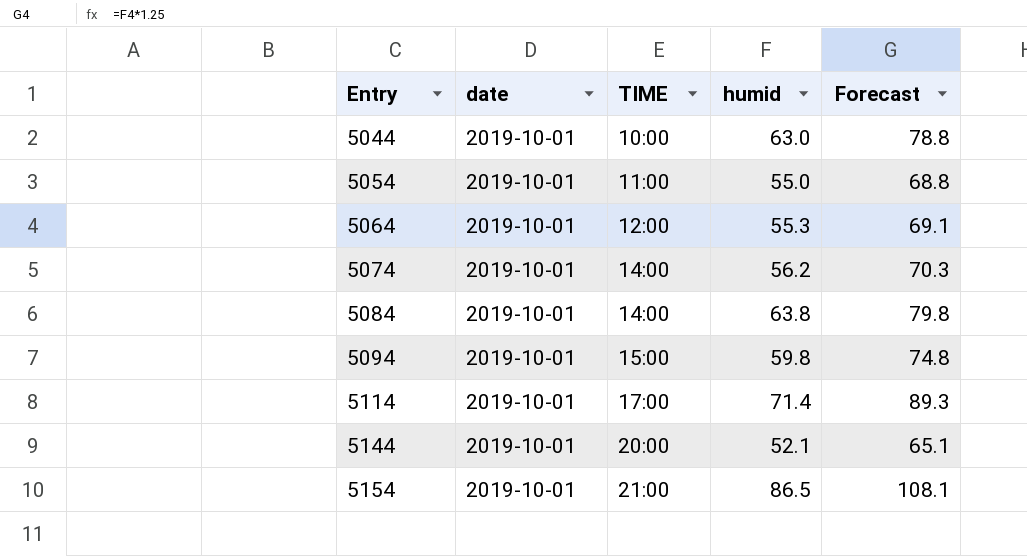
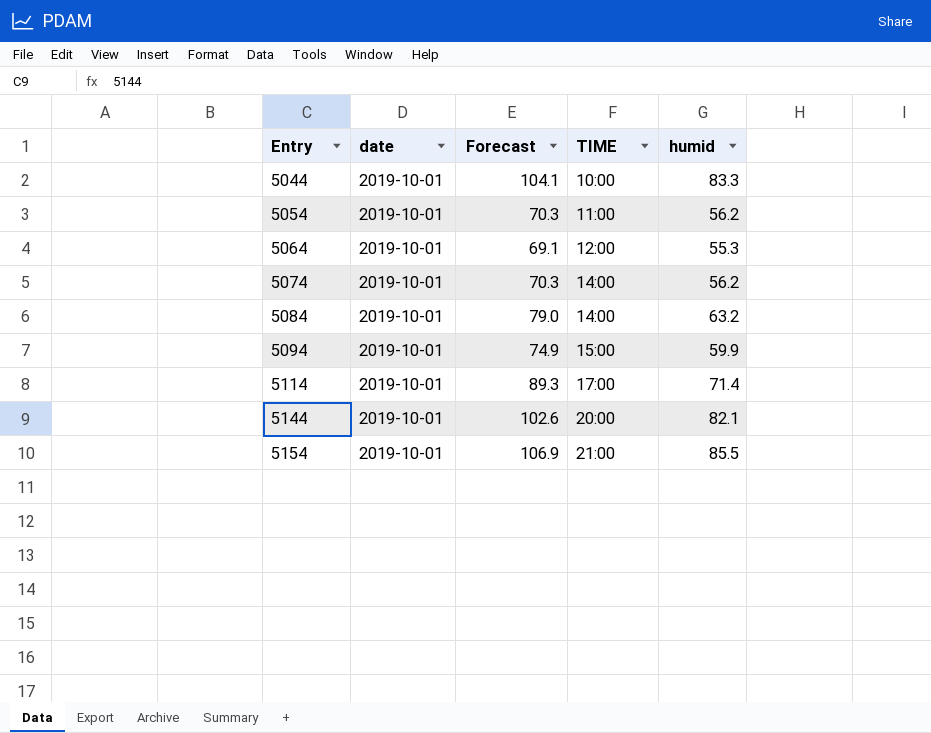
column Forecast | position: 5 -> 3
5044 | Forecast: 78.8 -> 104.1
5044 | humid: 63.0 -> 83.3
5054 | Forecast: 68.8 -> 70.3
5054 | humid: 55.0 -> 56.2
5084 | Forecast: 79.8 -> 79.0
5084 | humid: 63.8 -> 63.2
5094 | Forecast: 74.8 -> 74.9
5094 | humid: 59.8 -> 59.9
5144 | Forecast: 65.1 -> 102.6
5144 | humid: 52.1 -> 82.1
5154 | Forecast: 108.1 -> 106.9
5154 | humid: 86.5 -> 85.5

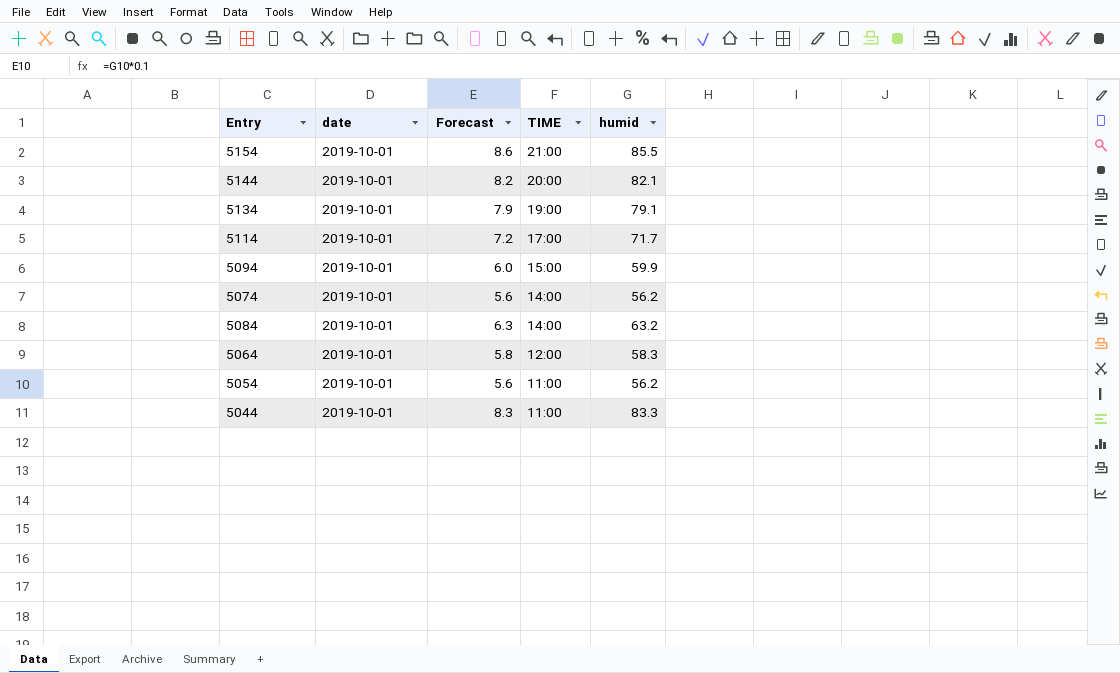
row order: Entry ascending -> TIME descending
column Forecast | formula: [humid] * 1.25 -> [humid] * 0.1
row 5134: none -> 2019-10-01 | 7.9 | 19:00 | 79.1
5114 | humid: 71.4 -> 71.7
5064 | humid: 55.3 -> 58.3
5044 | TIME: 10:00 -> 11:00

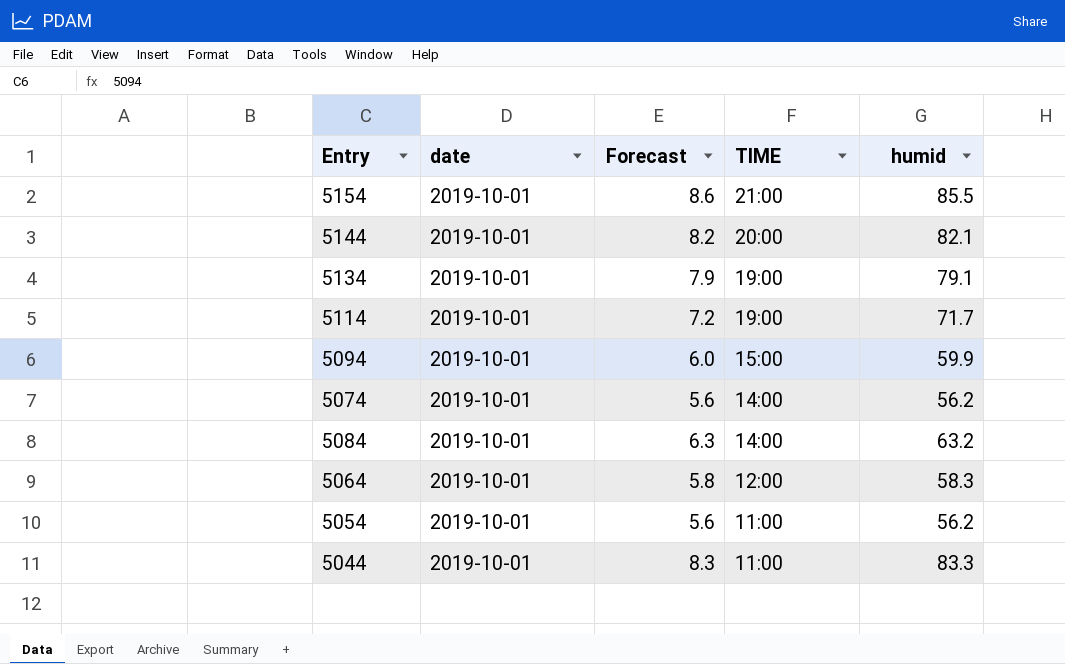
5114 | TIME: 17:00 -> 19:00

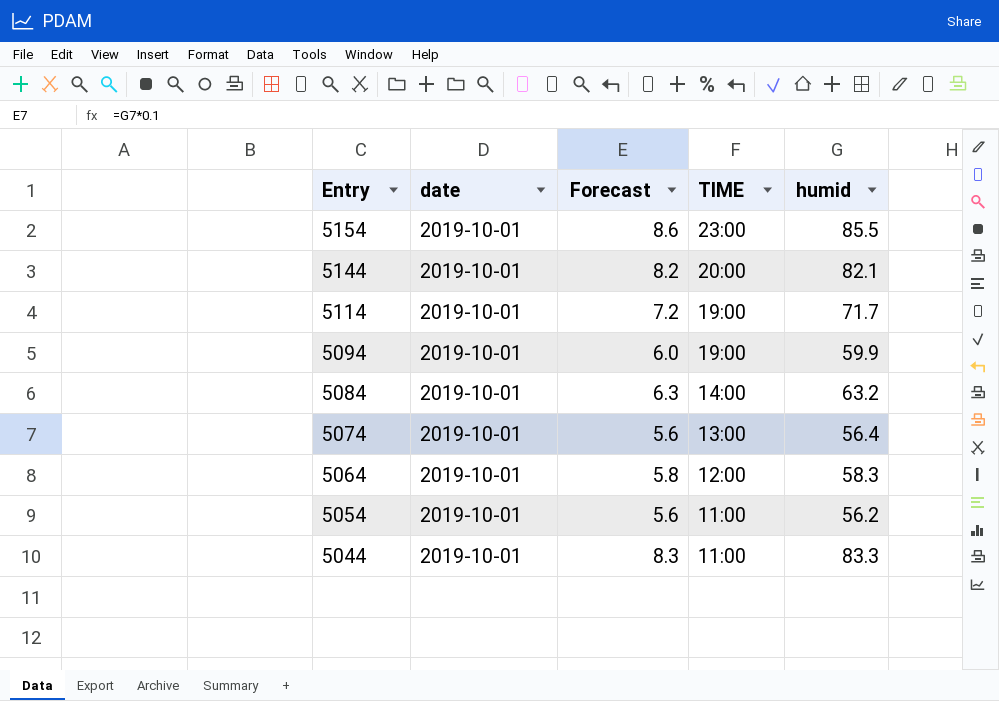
row order: TIME descending -> Entry descending
row 5134: 2019-10-01 | 7.9 | 19:00 | 79.1 -> none
5154 | TIME: 21:00 -> 23:00
5094 | TIME: 15:00 -> 19:00
5074 | TIME: 14:00 -> 13:00
5074 | humid: 56.2 -> 56.4

